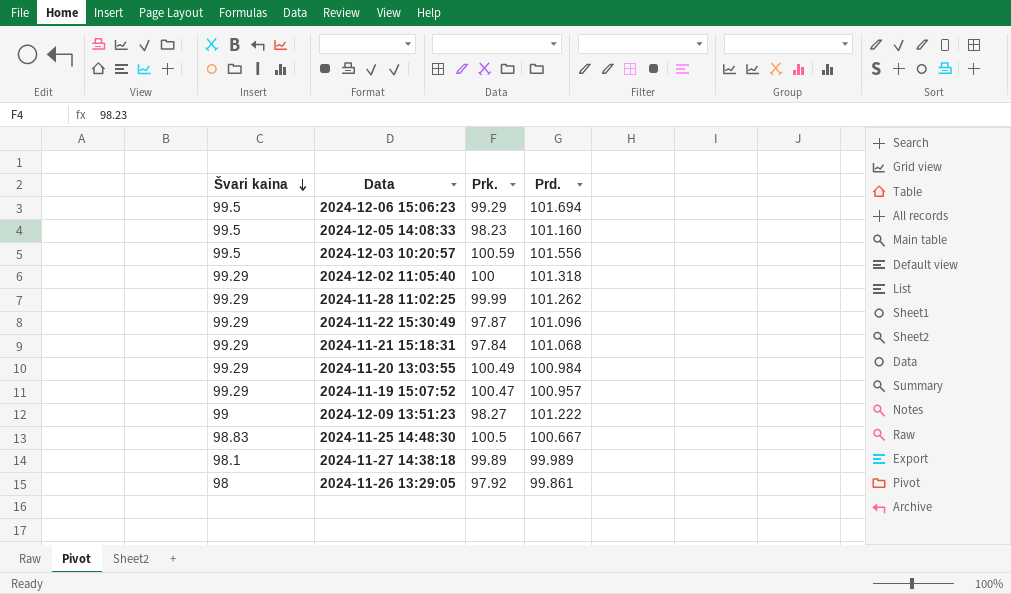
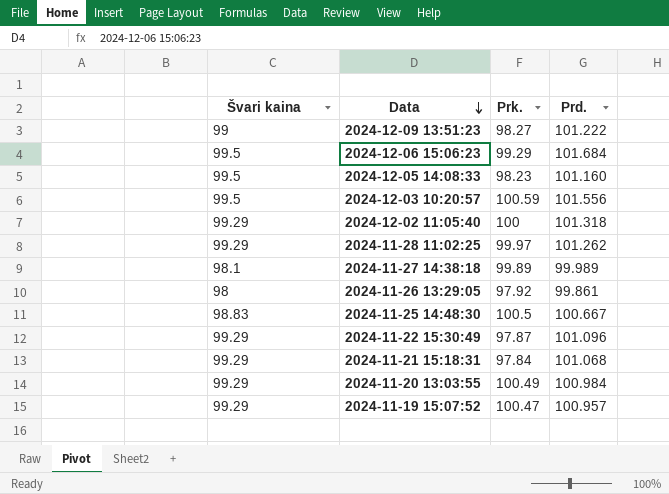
row order: Švari kaina descending -> Data descending
2024-12-06 15:06:23 | Prd.: 101.694 -> 101.684
2024-11-28 11:02:25 | Prk.: 99.99 -> 99.97

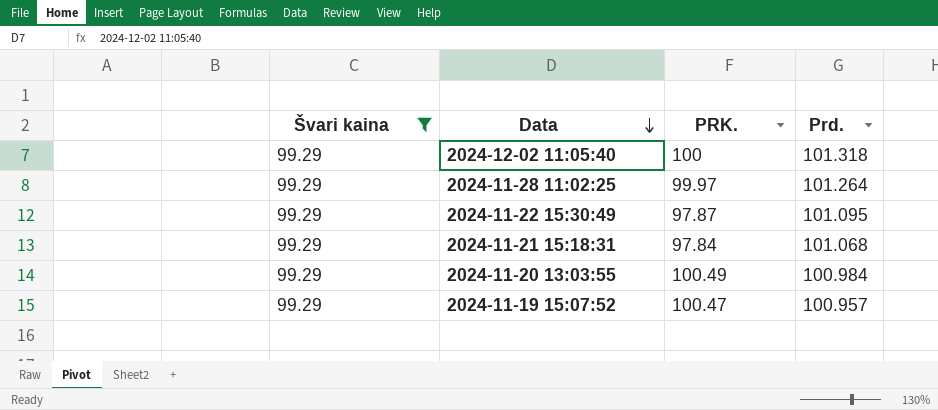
filter: none -> Švari kaina = 99.29
column name: Prk. -> PRK.
2024-11-28 11:02:25 | Prd.: 101.262 -> 101.264
2024-11-22 15:30:49 | Prd.: 101.096 -> 101.095

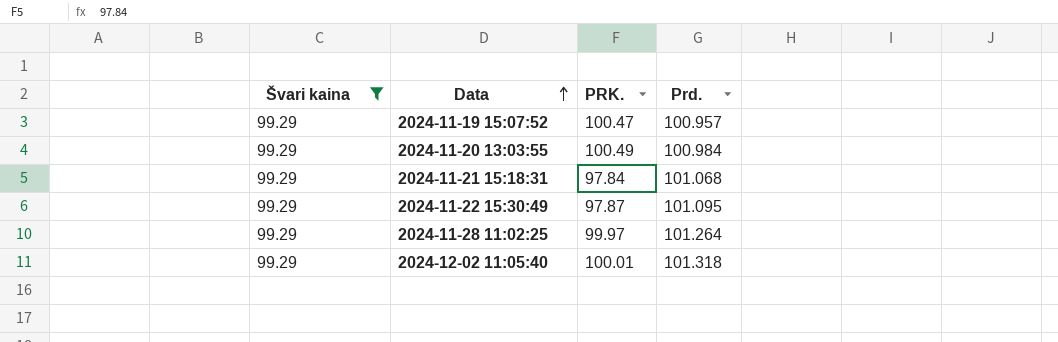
row order: Data descending -> Data ascending
2024-12-02 11:05:40 | PRK.: 100 -> 100.01

